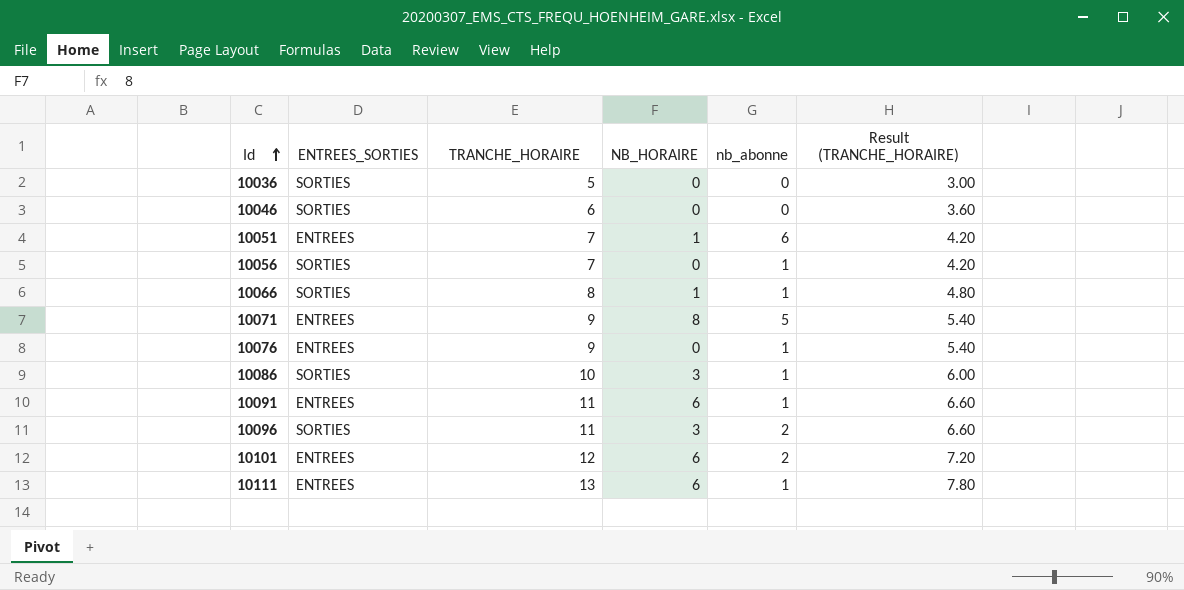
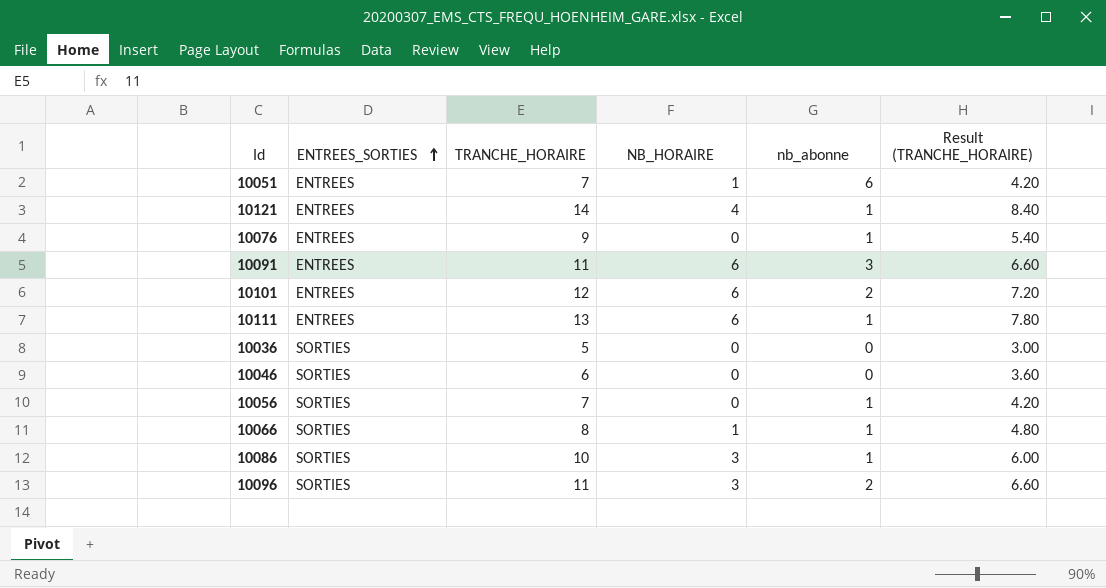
row order: Id ascending -> ENTREES_SORTIES ascending
row 10071: ENTREES | 9 | 8 | 5 | 5.40 -> none
row 10121: none -> ENTREES | 14 | 4 | 1 | 8.40
10091 | nb_abonne: 1 -> 3

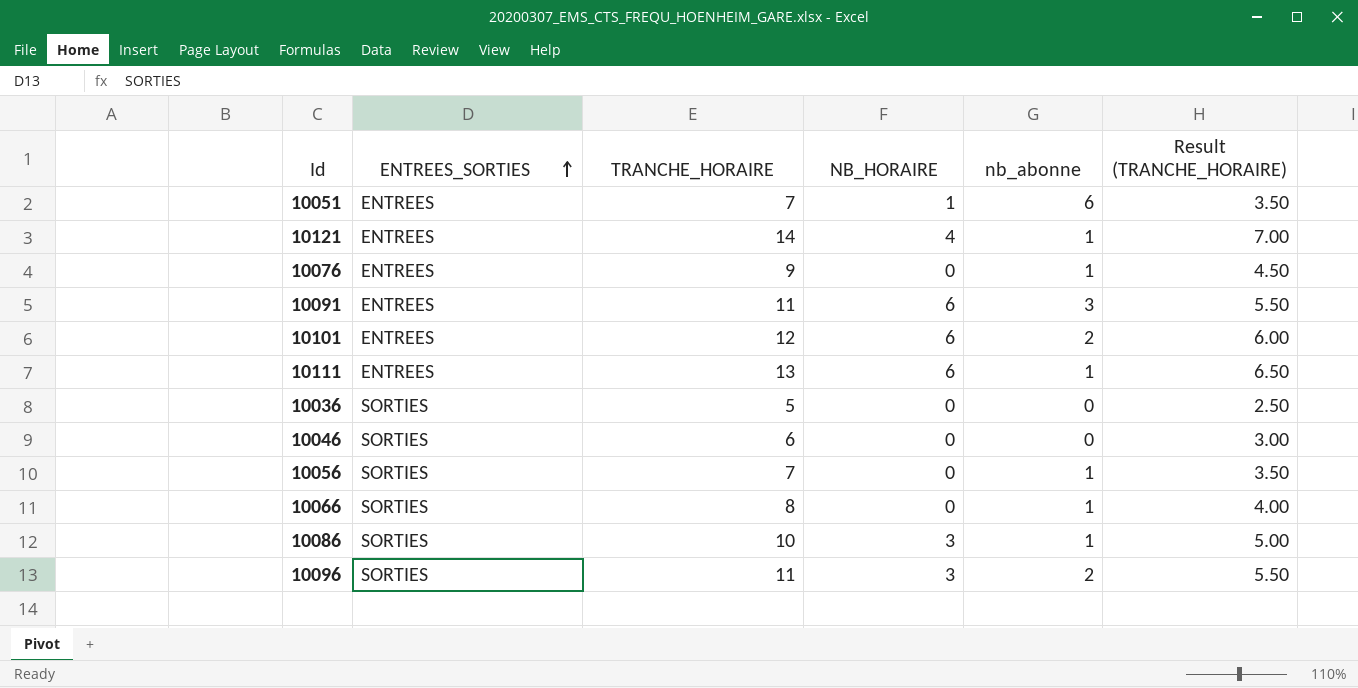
column Result (TRANCHE_HORAIRE) | formula: [TRANCHE_HORAIRE] * 0.6 -> [TRANCHE_HORAIRE] * 0.5
10066 | NB_HORAIRE: 1 -> 0

